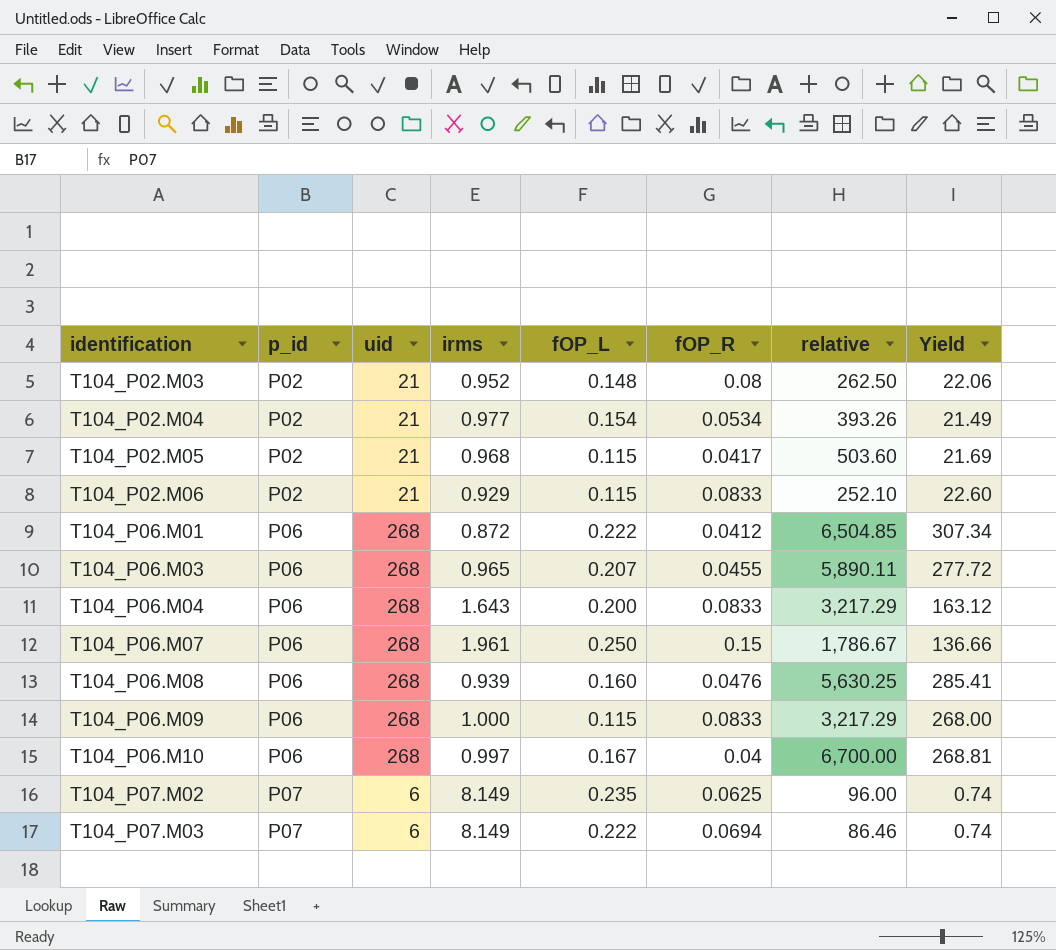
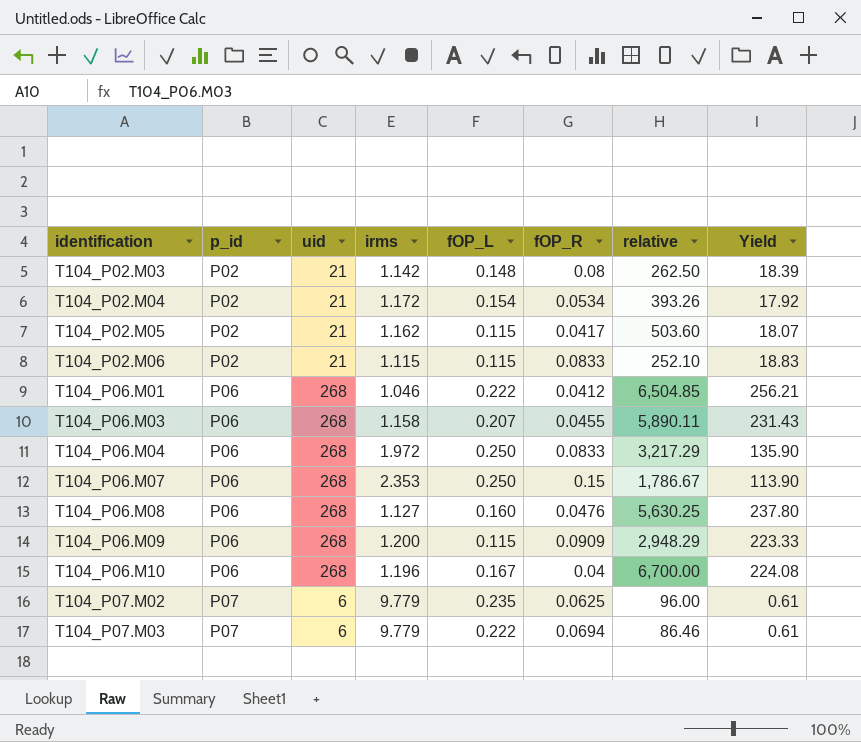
T104_P02.M03 | irms: 0.952 -> 1.142
T104_P02.M03 | Yield: 22.06 -> 18.39
T104_P02.M04 | irms: 0.977 -> 1.172
T104_P02.M04 | Yield: 21.49 -> 17.92
T104_P02.M05 | irms: 0.968 -> 1.162
T104_P02.M05 | Yield: 21.69 -> 18.07
T104_P02.M06 | irms: 0.929 -> 1.115
T104_P02.M06 | Yield: 22.60 -> 18.83
T104_P06.M01 | irms: 0.872 -> 1.046
T104_P06.M01 | Yield: 307.34 -> 256.21
T104_P06.M03 | irms: 0.965 -> 1.158
T104_P06.M03 | Yield: 277.72 -> 231.43
T104_P06.M04 | irms: 1.643 -> 1.972
T104_P06.M04 | fOP_L: 0.200 -> 0.250
T104_P06.M04 | Yield: 163.12 -> 135.90
T104_P06.M07 | irms: 1.961 -> 2.353
T104_P06.M07 | Yield: 136.66 -> 113.90
T104_P06.M08 | irms: 0.939 -> 1.127
T104_P06.M08 | Yield: 285.41 -> 237.80
T104_P06.M09 | irms: 1.000 -> 1.200
T104_P06.M09 | fOP_R: 0.0833 -> 0.0909
T104_P06.M09 | relative: 3,217.29 -> 2,948.29
T104_P06.M09 | Yield: 268.00 -> 223.33
T104_P06.M10 | irms: 0.997 -> 1.196
T104_P06.M10 | Yield: 268.81 -> 224.08
T104_P07.M02 | irms: 8.149 -> 9.779
T104_P07.M02 | Yield: 0.74 -> 0.61
T104_P07.M03 | irms: 8.149 -> 9.779
T104_P07.M03 | Yield: 0.74 -> 0.61

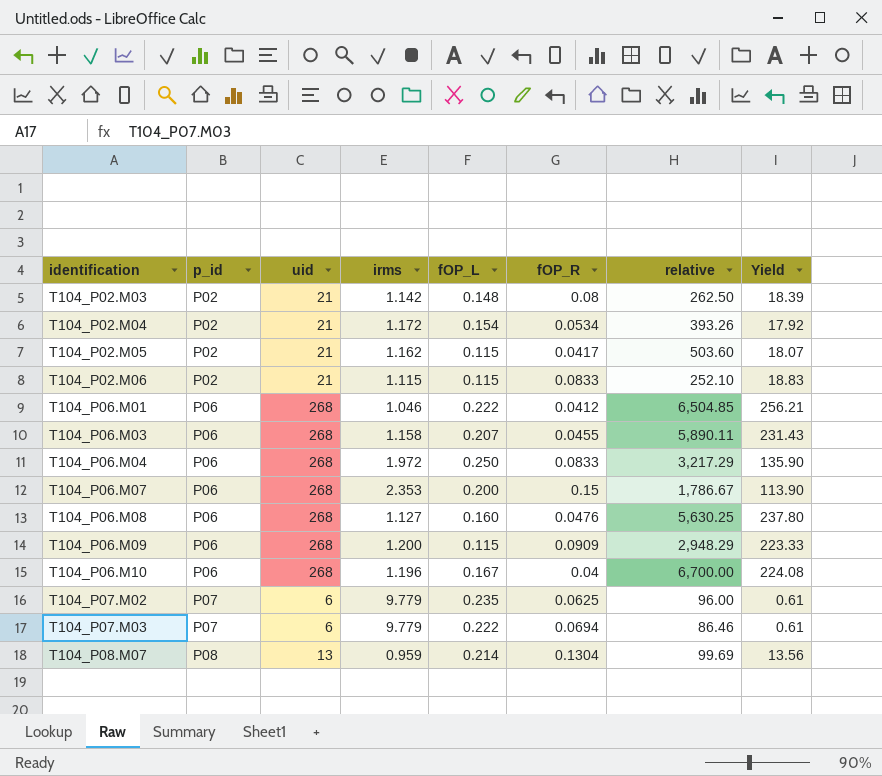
T104_P06.M07 | fOP_L: 0.250 -> 0.200
row T104_P08.M07: none -> P08 | 13 | 0.959 | 0.214 | 0.1304 | 99.69 | 13.56

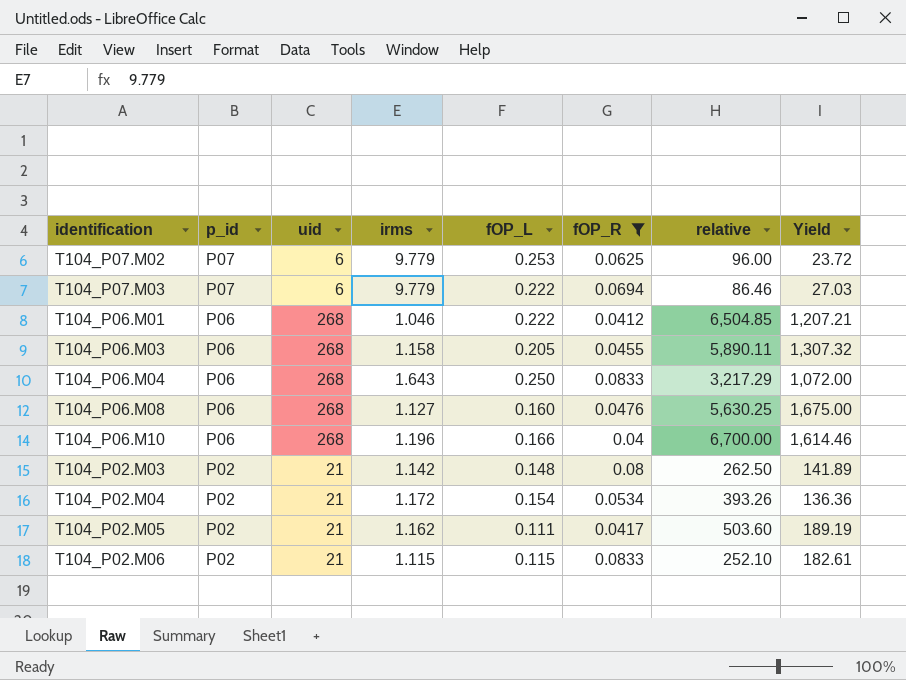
filter: none -> fOP_R <= 0.0833
row order: identification ascending -> p_id descending
column Yield | formula: [uid] / [irms] -> [uid] / [fOP_L]
T104_P07.M02 | fOP_L: 0.235 -> 0.253
T104_P06.M03 | fOP_L: 0.207 -> 0.205
T104_P06.M04 | irms: 1.972 -> 1.643
T104_P06.M10 | fOP_L: 0.167 -> 0.166
T104_P02.M05 | fOP_L: 0.115 -> 0.111

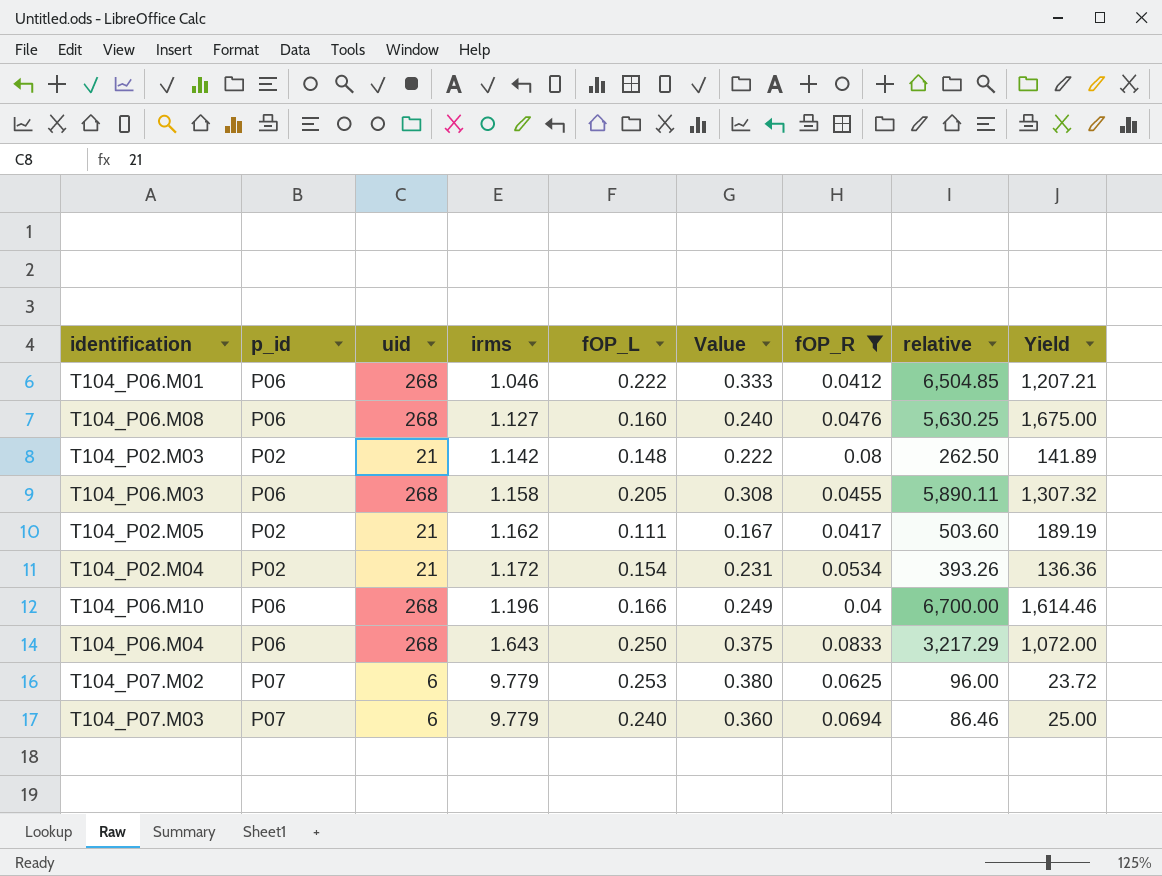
row order: p_id descending -> irms ascending
column Value | formula: none -> [fOP_L] * 1.5
row T104_P02.M06: P02 | 21 | 1.115 | 0.115 | 0.0833 | 252.10 | 182.61 -> none
T104_P07.M03 | fOP_L: 0.222 -> 0.240
T104_P07.M03 | Yield: 27.03 -> 25.00

